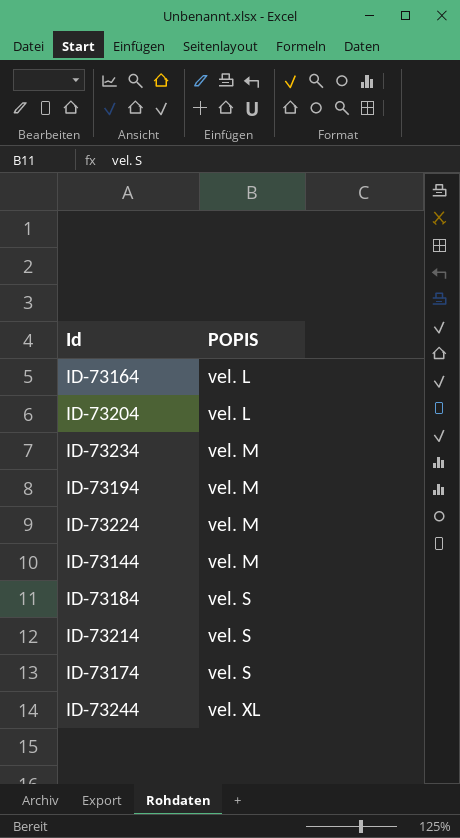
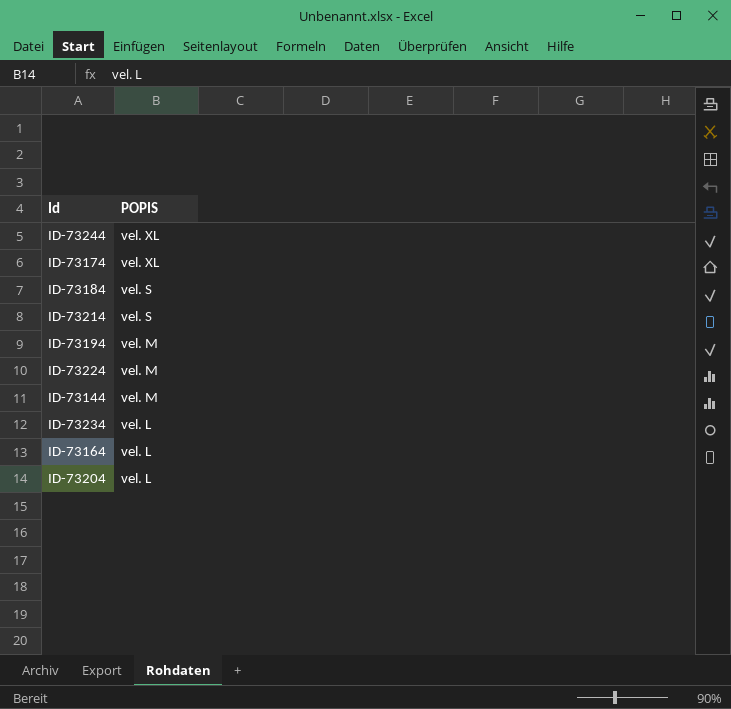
row order: POPIS ascending -> POPIS descending
ID-73174 | POPIS: vel. S -> vel. XL
ID-73234 | POPIS: vel. M -> vel. L

